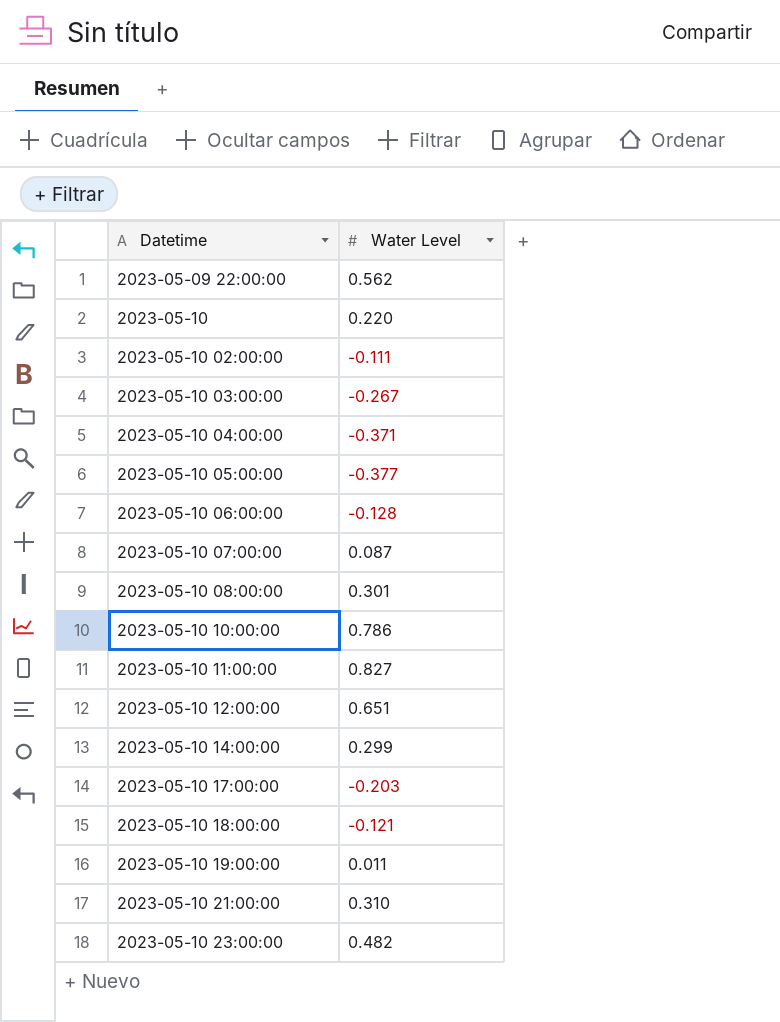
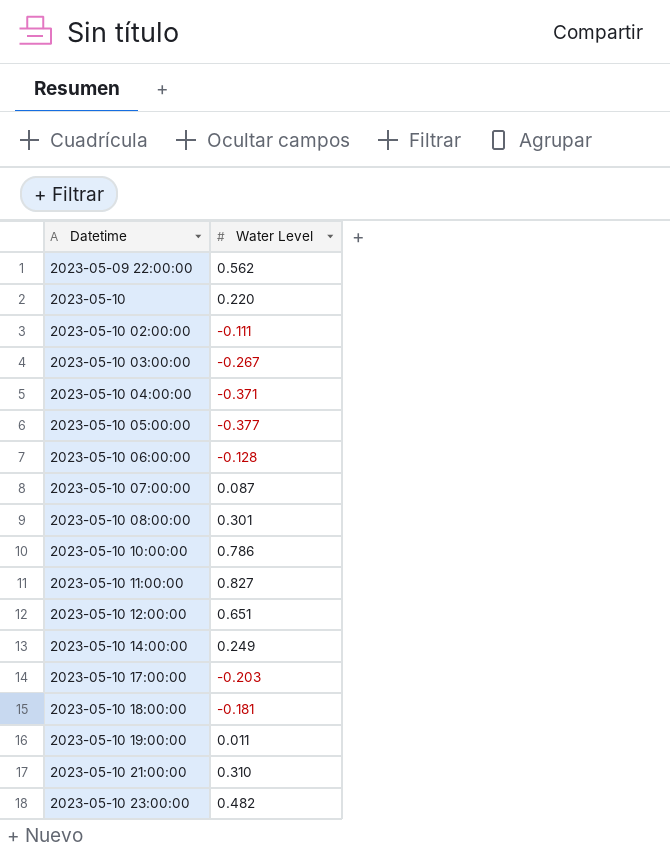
2023-05-10 14:00:00 | Water Level: 0.299 -> 0.249
2023-05-10 18:00:00 | Water Level: -0.121 -> -0.181

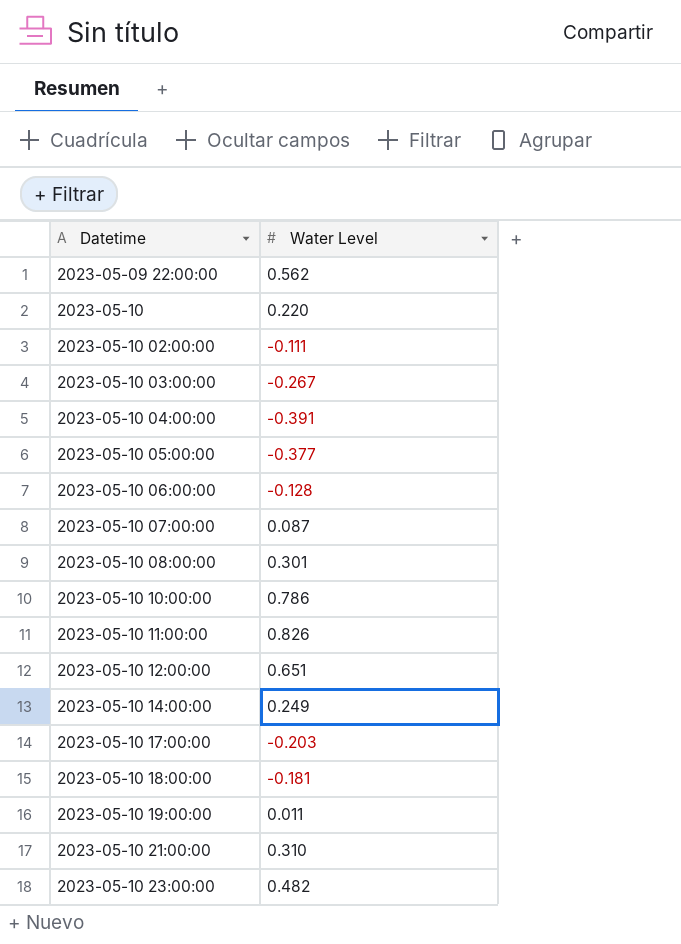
2023-05-10 04:00:00 | Water Level: -0.371 -> -0.391
2023-05-10 11:00:00 | Water Level: 0.827 -> 0.826

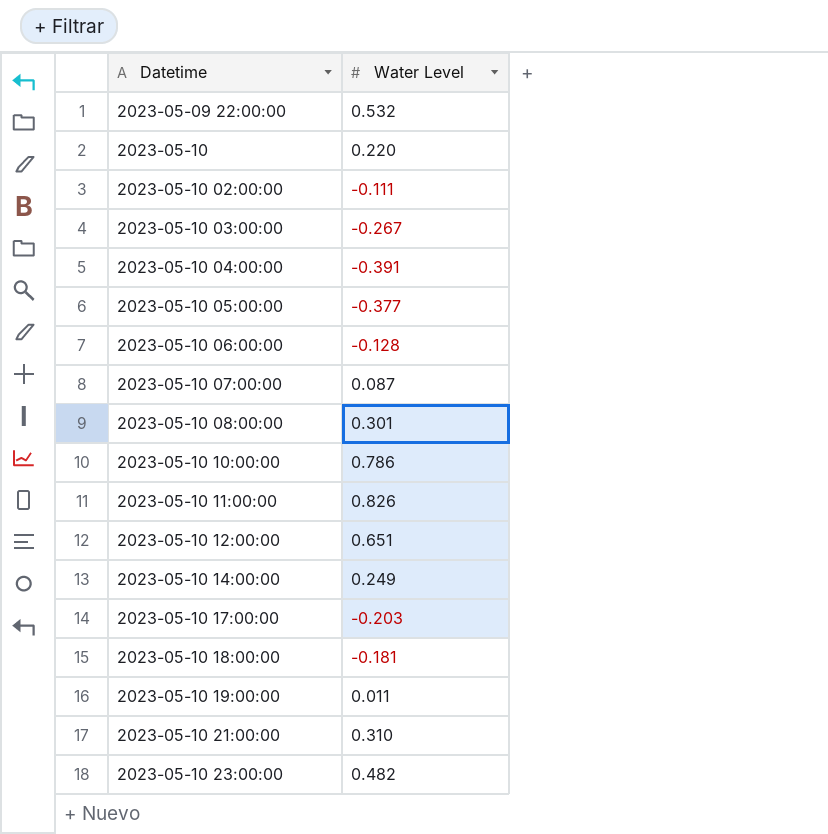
2023-05-09 22:00:00 | Water Level: 0.562 -> 0.532

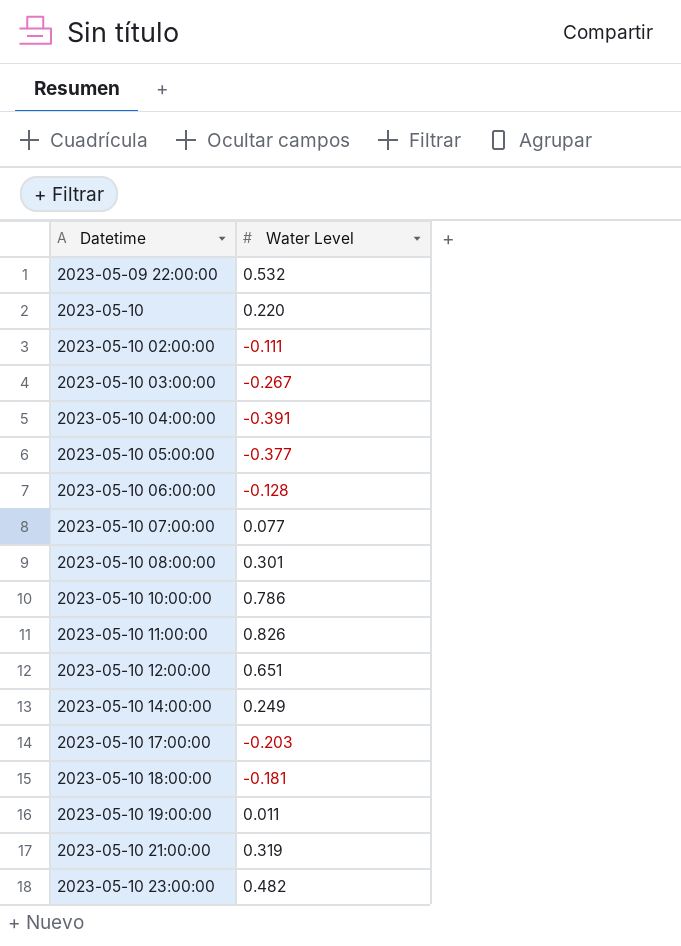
2023-05-10 07:00:00 | Water Level: 0.087 -> 0.077
2023-05-10 21:00:00 | Water Level: 0.310 -> 0.319

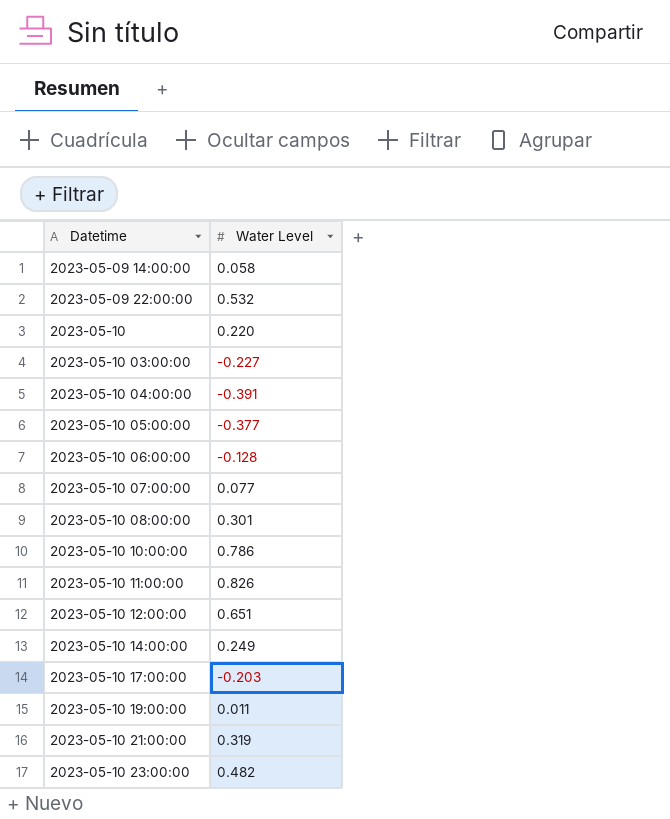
row 2023-05-10 02:00:00: -0.111 -> none
row 2023-05-10 18:00:00: -0.181 -> none
row 2023-05-09 14:00:00: none -> 0.058
2023-05-10 03:00:00 | Water Level: -0.267 -> -0.227

